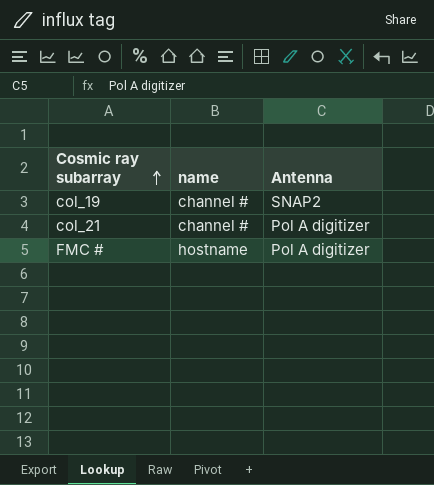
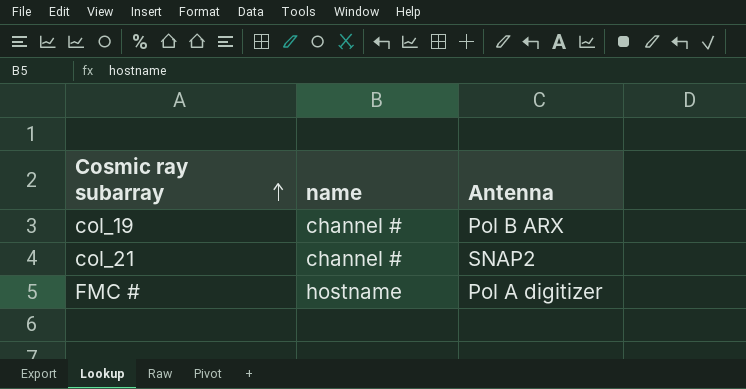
col_19 | Antenna: SNAP2 -> Pol B ARX
col_21 | Antenna: Pol A digitizer -> SNAP2

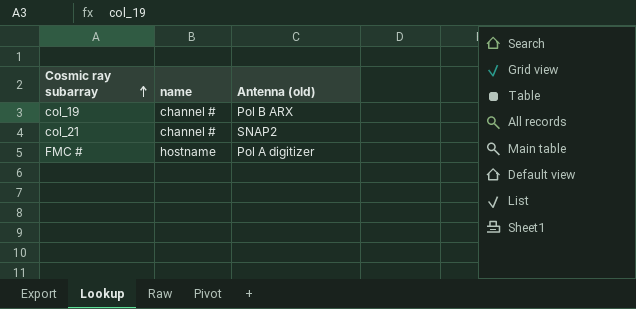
column name: Antenna -> Antenna (old)

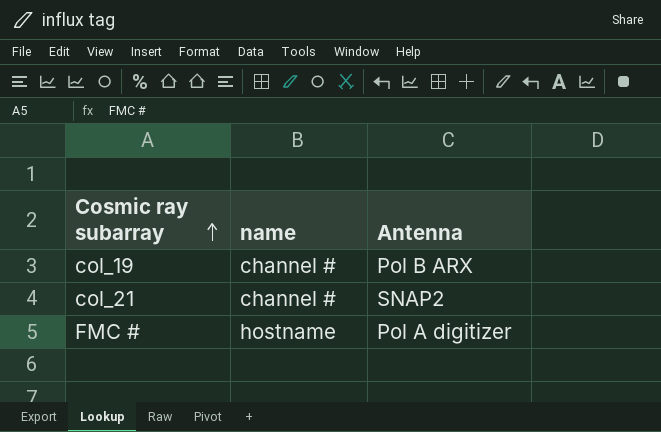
column name: Antenna (old) -> Antenna

